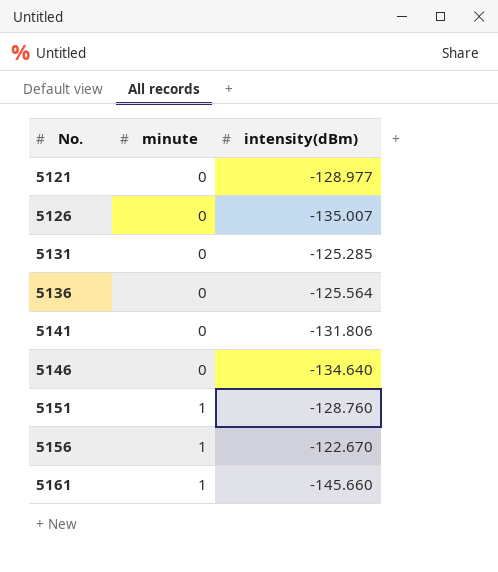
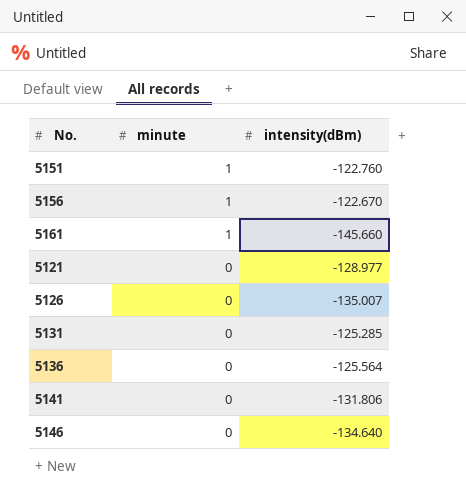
row order: No. ascending -> minute descending
5151 | intensity(dBm): -128.760 -> -122.760

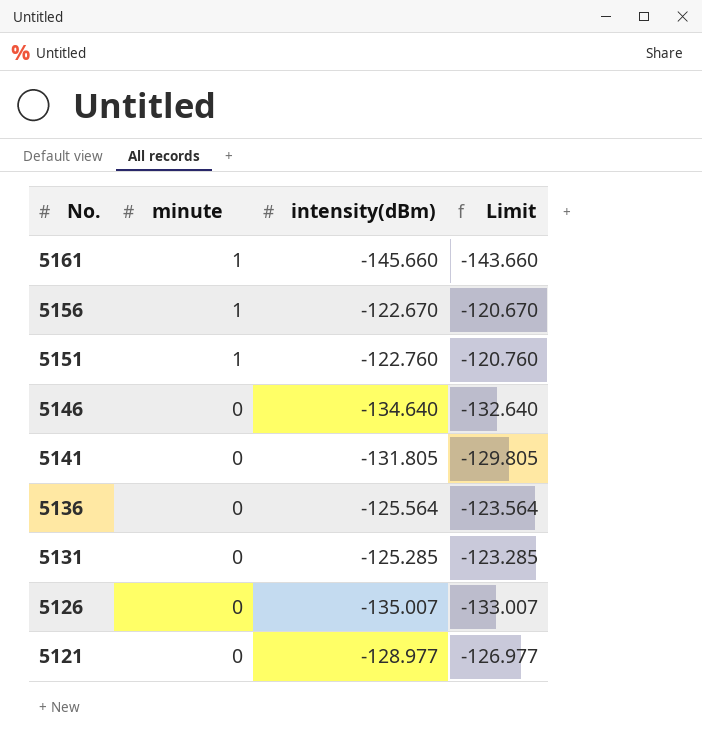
row order: minute descending -> No. descending
column Limit | formula: none -> [intensity(dBm)] + 2
5141 | intensity(dBm): -131.806 -> -131.805

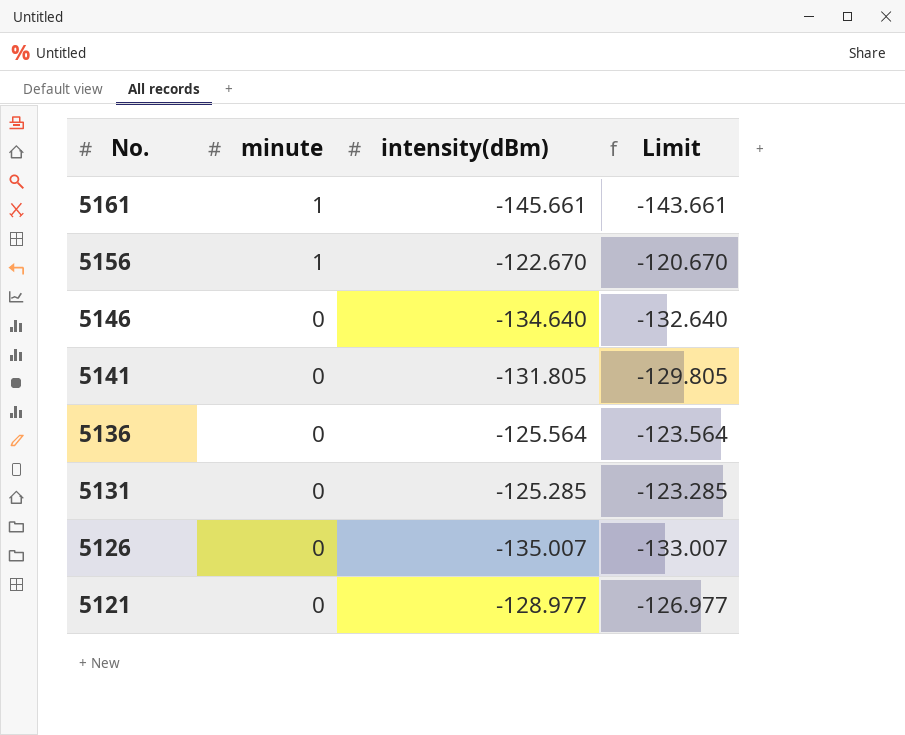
row 5151: 1 | -122.760 | -120.760 -> none
5161 | intensity(dBm): -145.660 -> -145.661
5161 | Limit: -143.660 -> -143.661

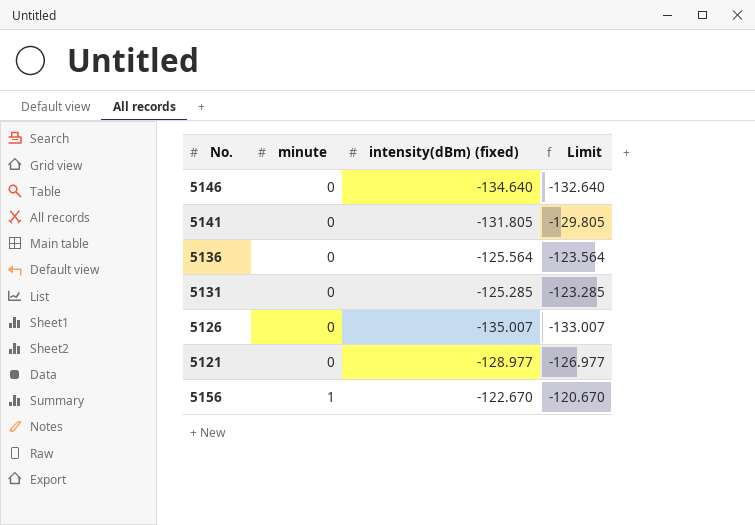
row order: No. descending -> minute ascending
column name: intensity(dBm) -> intensity(dBm) (fixed)
row 5161: 1 | -145.661 | -143.661 -> none

